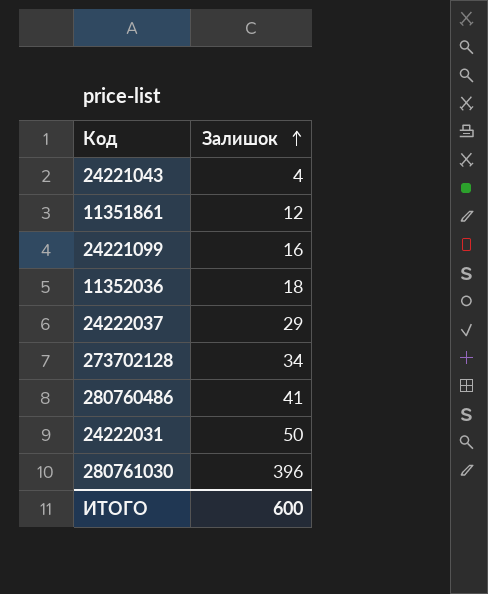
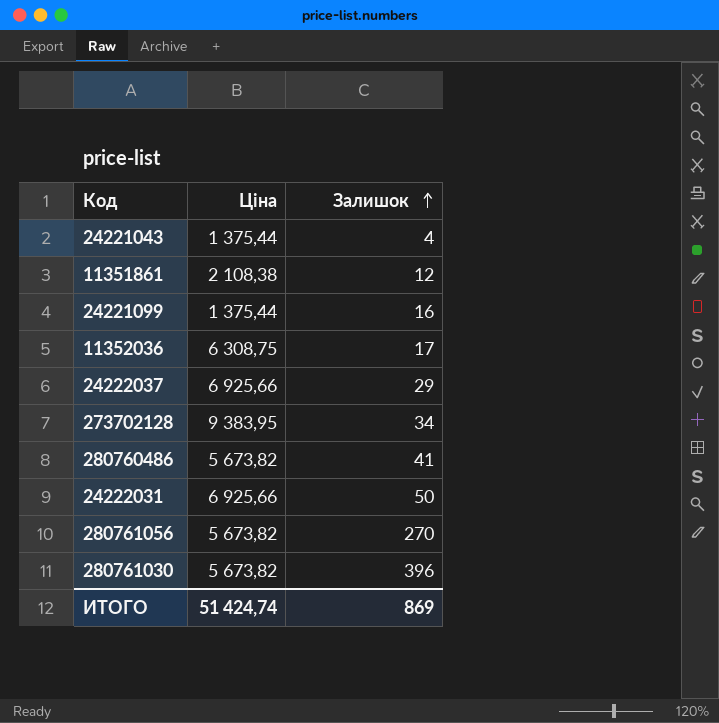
column Ціна | position: none -> 2
11352036 | Залишок: 18 -> 17
row 280761056: none -> 5 673,82 | 270
ИТОГО | Залишок: 600 -> 869

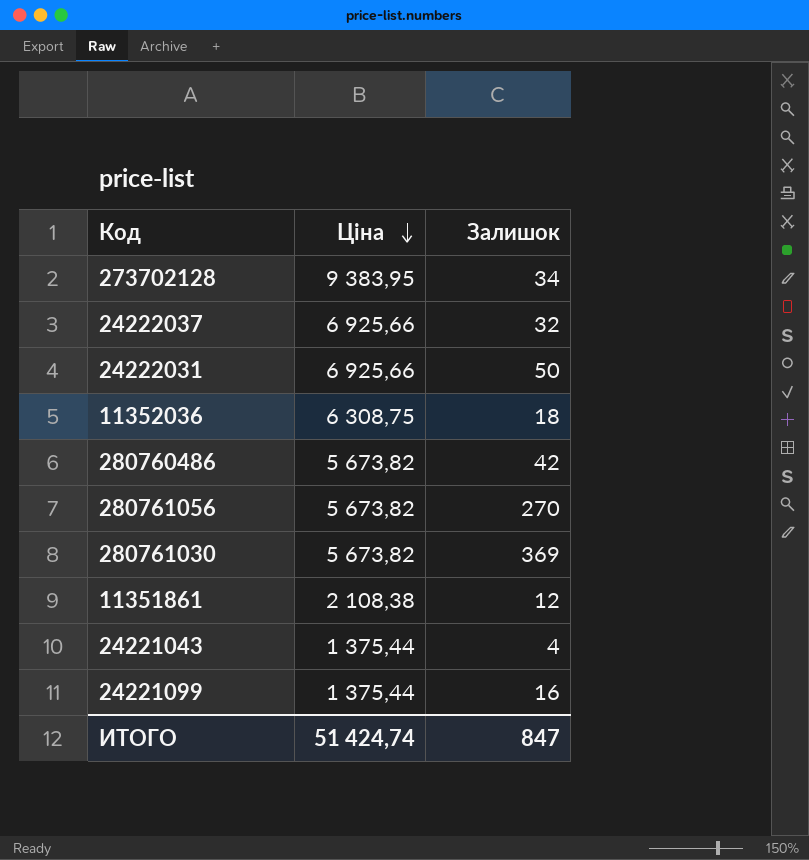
row order: Залишок ascending -> Ціна descending
24222037 | Залишок: 29 -> 32
11352036 | Залишок: 17 -> 18
280760486 | Залишок: 41 -> 42
280761030 | Залишок: 396 -> 369
ИТОГО | Залишок: 869 -> 847

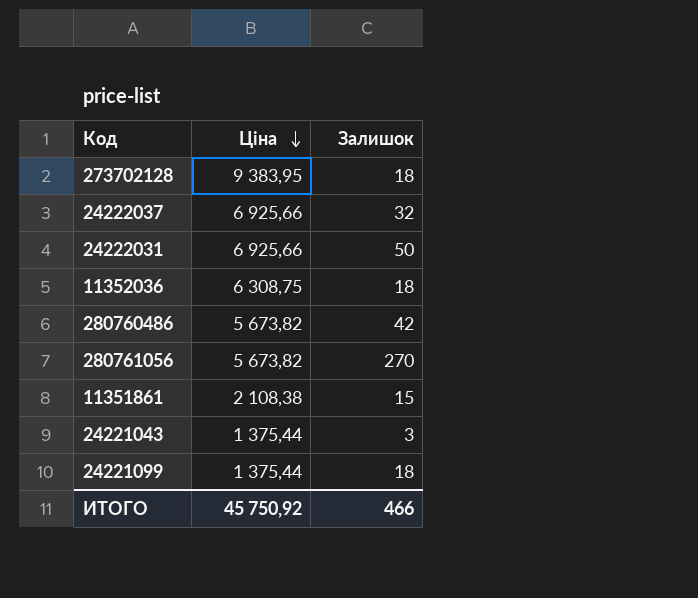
row 280761030: 5 673,82 | 369 -> none
273702128 | Залишок: 34 -> 18
11351861 | Залишок: 12 -> 15
24221043 | Залишок: 4 -> 3
24221099 | Залишок: 16 -> 18
ИТОГО | Ціна: 51 424,74 -> 45 750,92
ИТОГО | Залишок: 847 -> 466

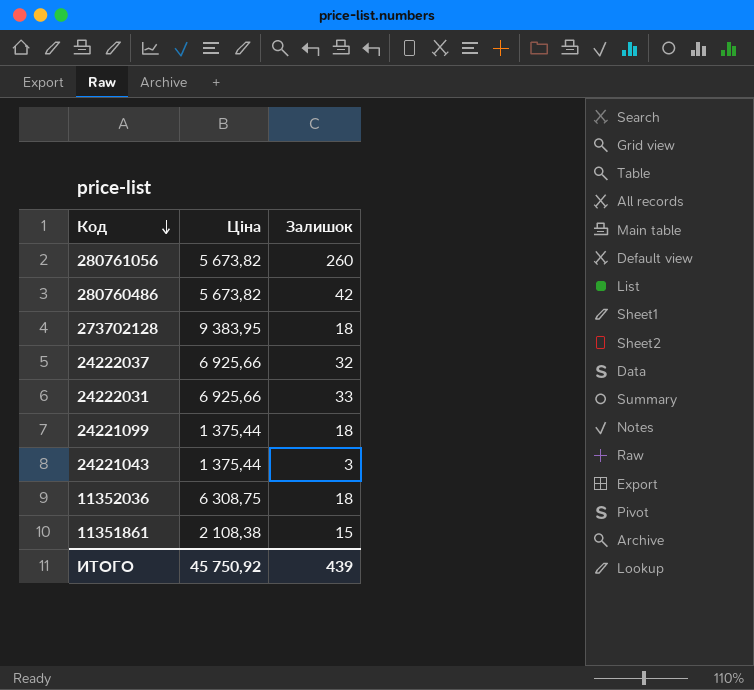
row order: Ціна descending -> Код descending
280761056 | Залишок: 270 -> 260
24222031 | Залишок: 50 -> 33
ИТОГО | Залишок: 466 -> 439

